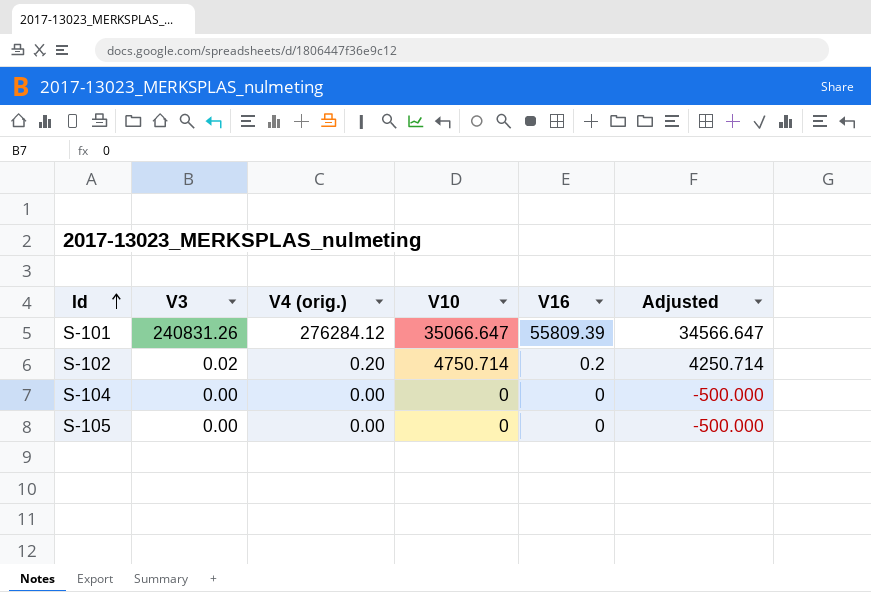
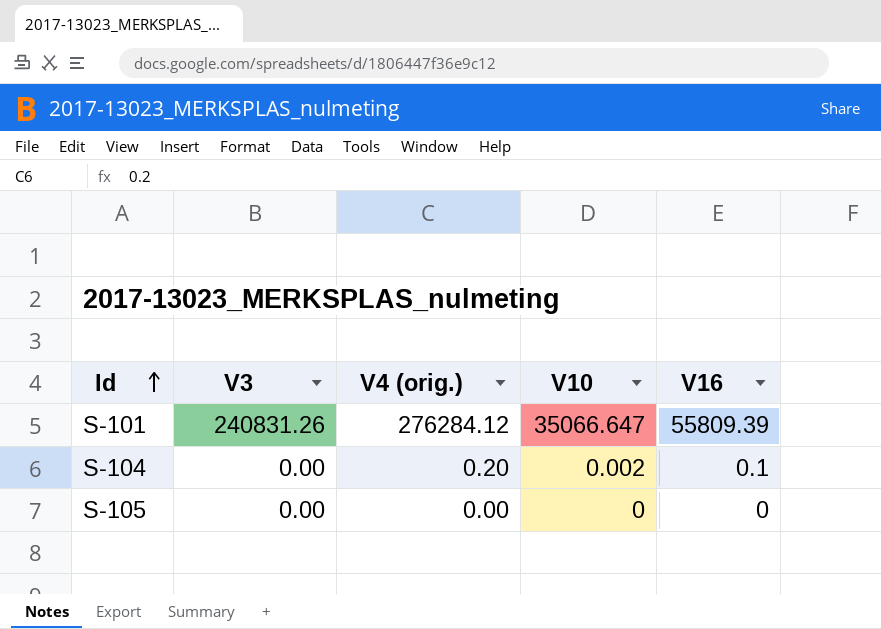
column Adjusted | formula: [V10] - 500 -> none
row S-102: 0.02 | 0.20 | 4750.714 | 0.2 | 4250.714 -> none
S-104 | V4 (orig.): 0.00 -> 0.20
S-104 | V10: 0 -> 0.002
S-104 | V16: 0 -> 0.1

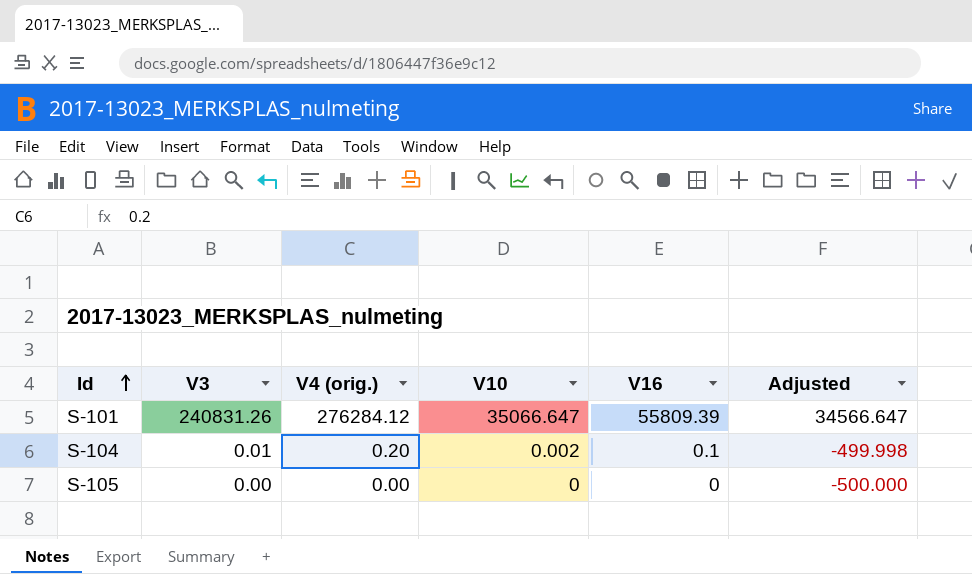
column Adjusted | formula: none -> [V10] - 500
S-104 | V3: 0.00 -> 0.01

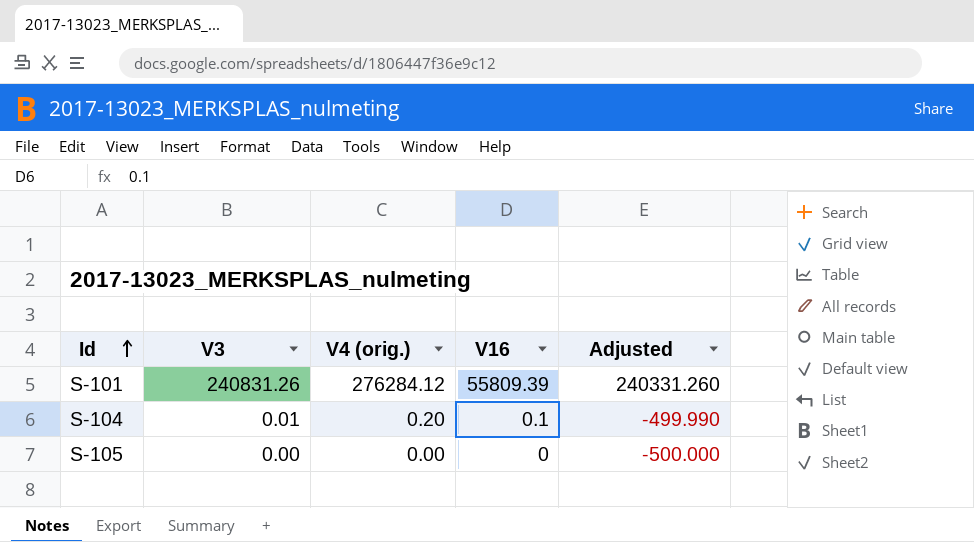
column V10 | position: 4 -> none
column Adjusted | formula: [V10] - 500 -> [V3] - 500

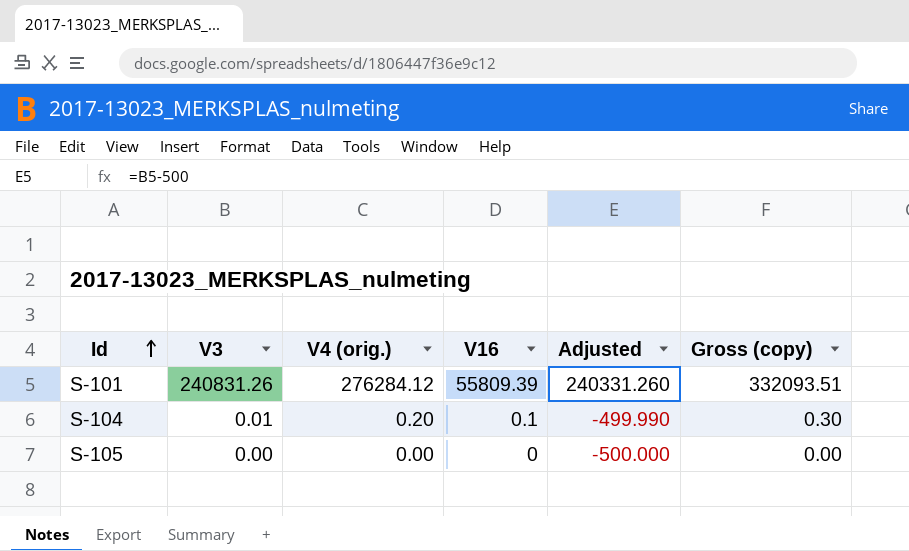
column Gross (copy) | formula: none -> [V4 (orig.)] + [V16]

